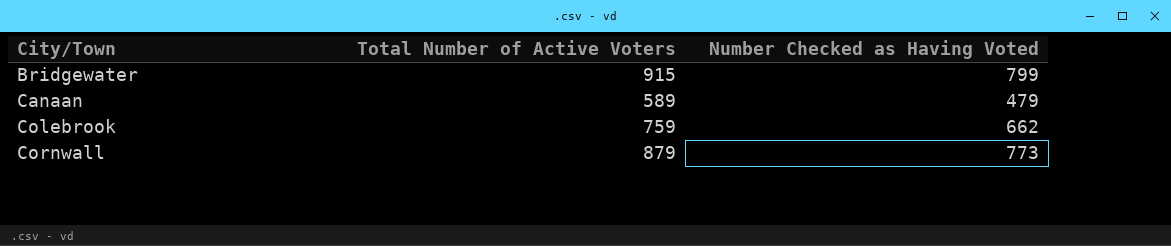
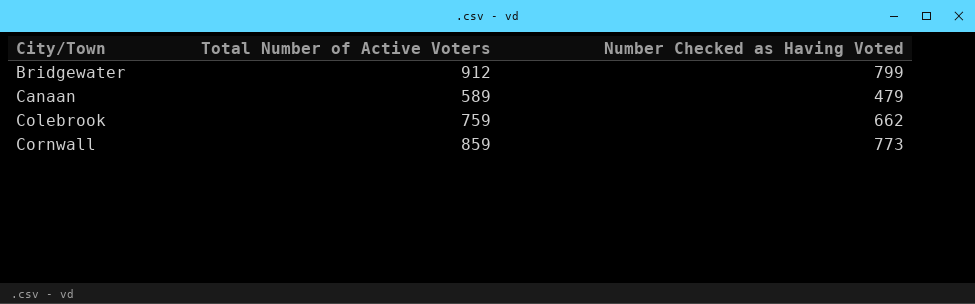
Bridgewater | Total Number of Active Voters: 915 -> 912
Cornwall | Total Number of Active Voters: 879 -> 859

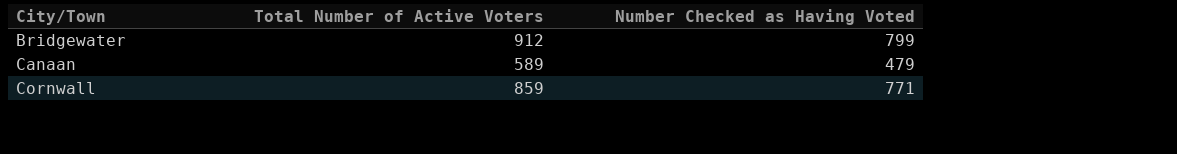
row Colebrook: 759 | 662 -> none
Cornwall | Number Checked as Having Voted: 773 -> 771

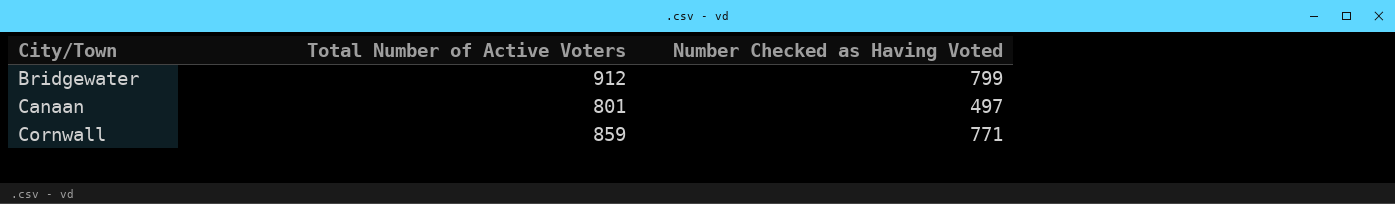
Canaan | Total Number of Active Voters: 589 -> 801
Canaan | Number Checked as Having Voted: 479 -> 497

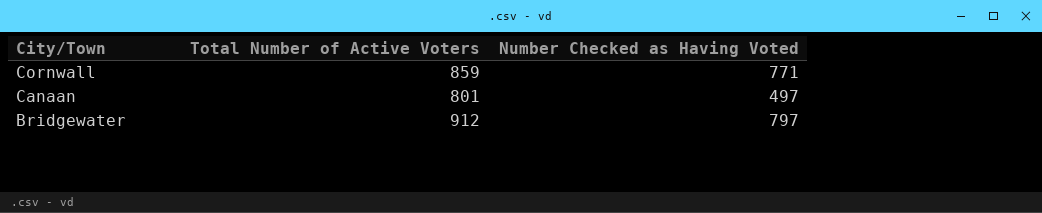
row order: City/Town ascending -> City/Town descending
Bridgewater | Number Checked as Having Voted: 799 -> 797

